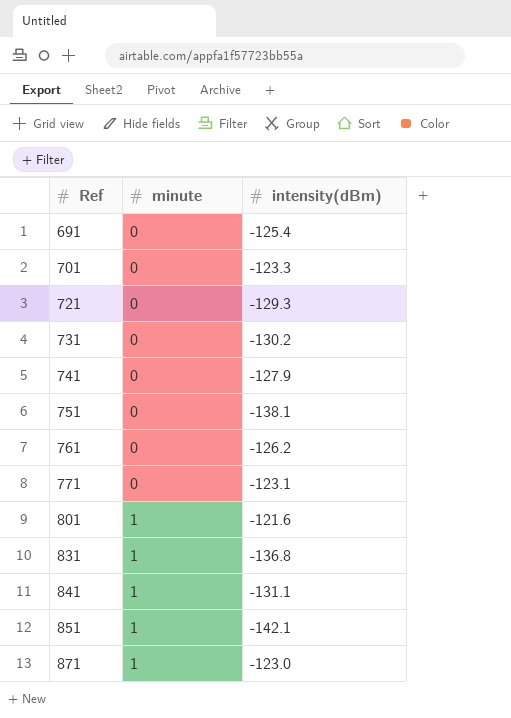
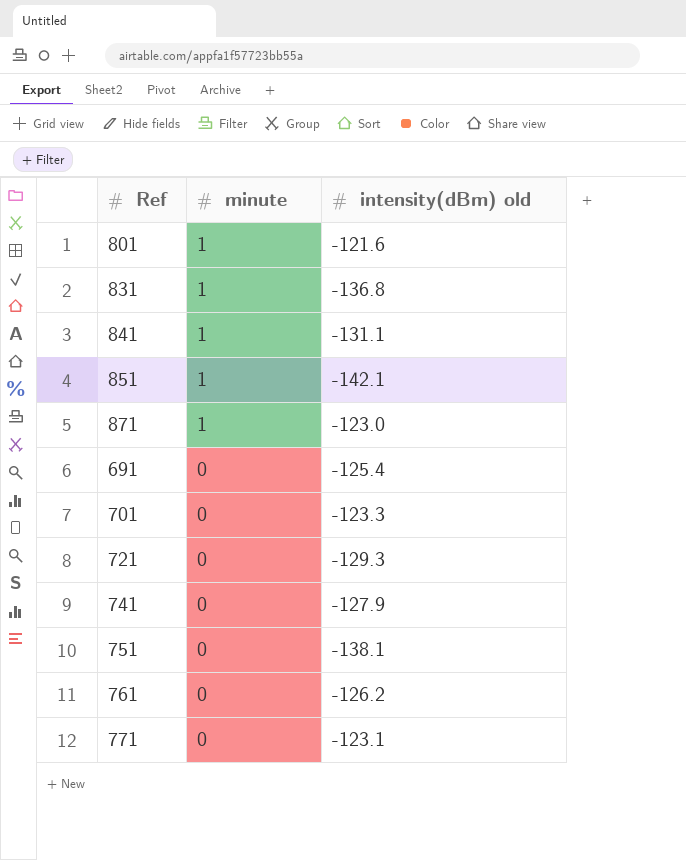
row order: Ref ascending -> minute descending
column name: intensity(dBm) -> intensity(dBm) old
row 731: 0 | -130.2 -> none

